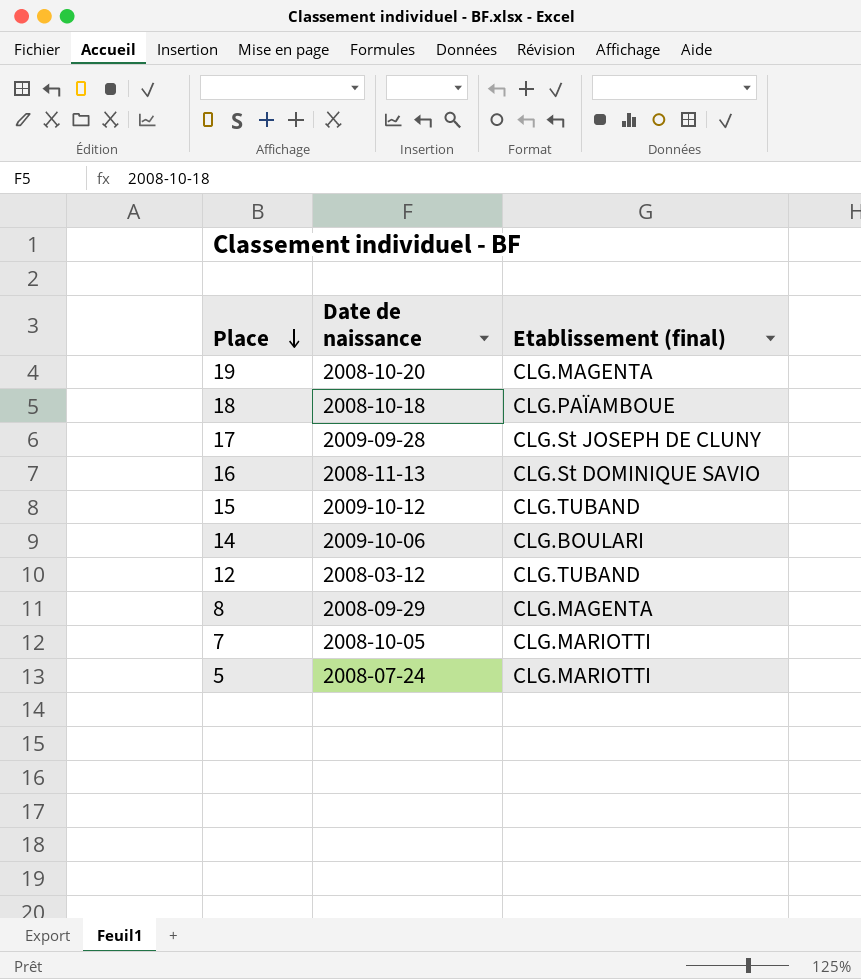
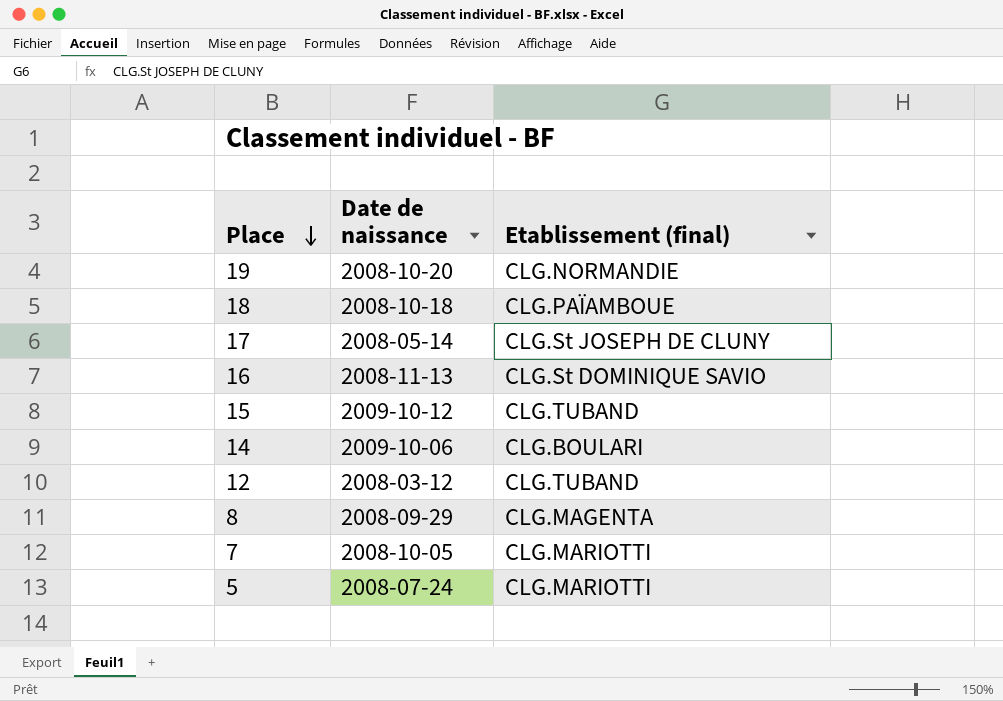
19 | Etablissement (final): CLG.MAGENTA -> CLG.NORMANDIE
17 | Date de naissance: 2009-09-28 -> 2008-05-14

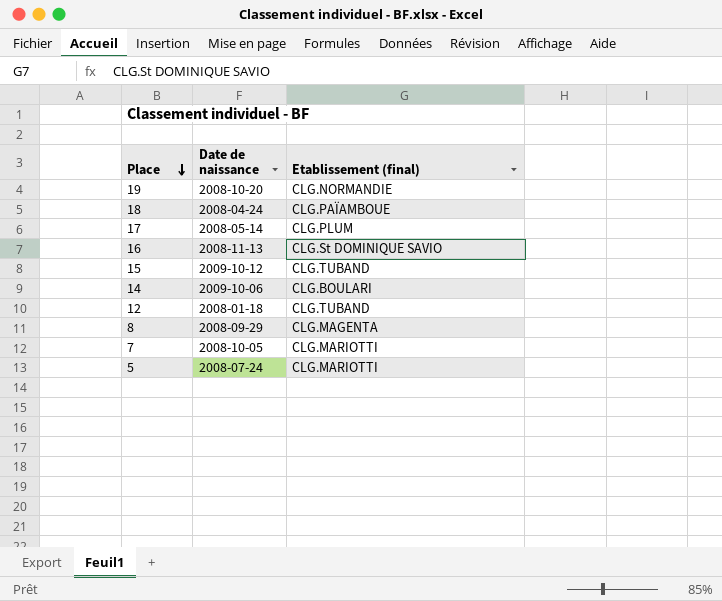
18 | Date de naissance: 2008-10-18 -> 2008-04-24
17 | Etablissement (final): CLG.St JOSEPH DE CLUNY -> CLG.PLUM
12 | Date de naissance: 2008-03-12 -> 2008-01-18

